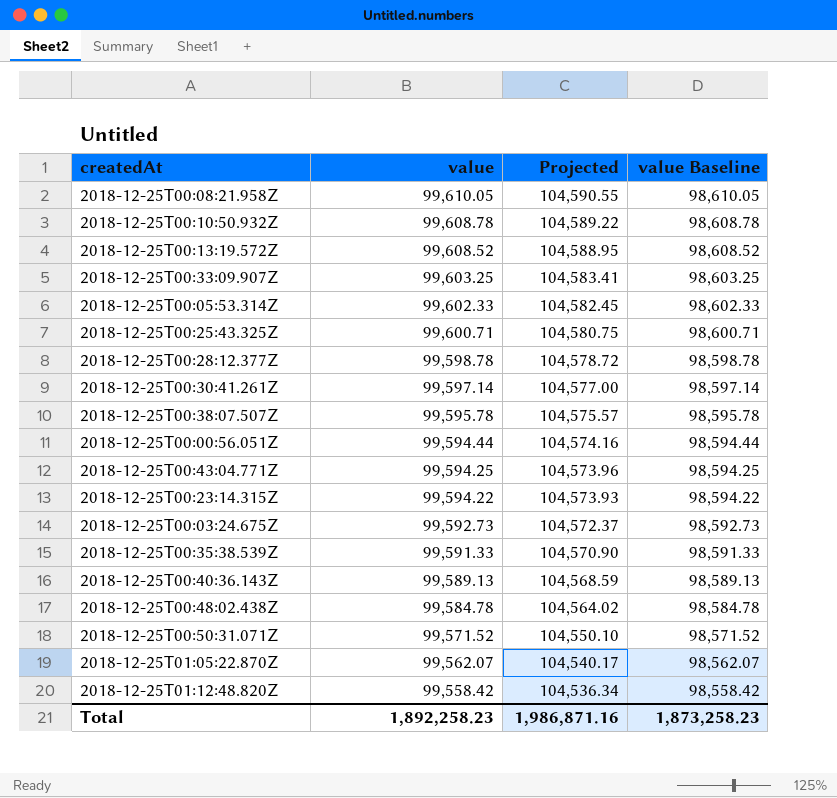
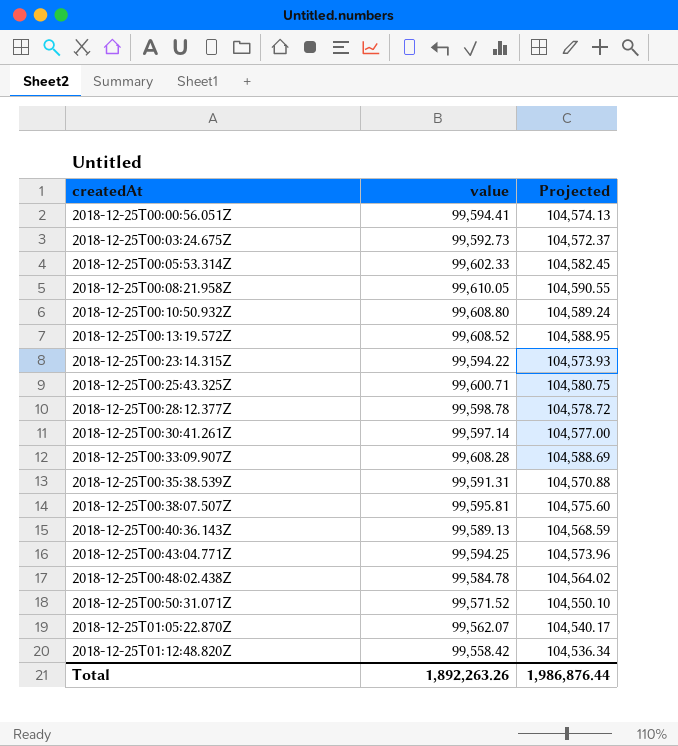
row order: value descending -> createdAt ascending
column value Baseline | formula: [value] - 1000 -> none
2018-12-25T00:00:56.051Z | value: 99,594.44 -> 99,594.41
2018-12-25T00:00:56.051Z | Projected: 104,574.16 -> 104,574.13
2018-12-25T00:10:50.932Z | value: 99,608.78 -> 99,608.80
2018-12-25T00:10:50.932Z | Projected: 104,589.22 -> 104,589.24
2018-12-25T00:33:09.907Z | value: 99,603.25 -> 99,608.28
2018-12-25T00:33:09.907Z | Projected: 104,583.41 -> 104,588.69
2018-12-25T00:35:38.539Z | value: 99,591.33 -> 99,591.31
2018-12-25T00:35:38.539Z | Projected: 104,570.90 -> 104,570.88
2018-12-25T00:38:07.507Z | value: 99,595.78 -> 99,595.81
2018-12-25T00:38:07.507Z | Projected: 104,575.57 -> 104,575.60
Total | value: 1,892,258.23 -> 1,892,263.26
Total | Projected: 1,986,871.16 -> 1,986,876.44

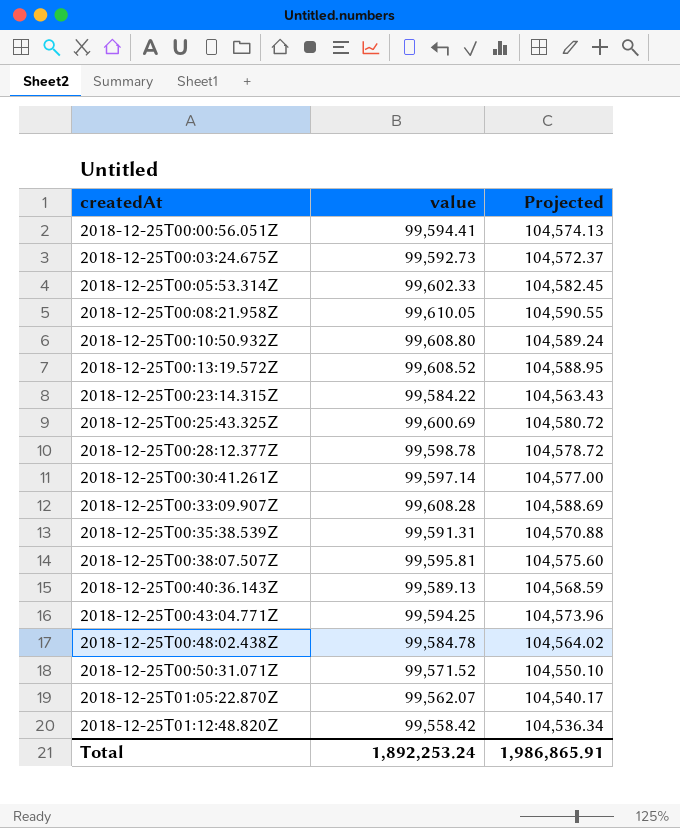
2018-12-25T00:23:14.315Z | value: 99,594.22 -> 99,584.22
2018-12-25T00:23:14.315Z | Projected: 104,573.93 -> 104,563.43
2018-12-25T00:25:43.325Z | value: 99,600.71 -> 99,600.69
2018-12-25T00:25:43.325Z | Projected: 104,580.75 -> 104,580.72
Total | value: 1,892,263.26 -> 1,892,253.24
Total | Projected: 1,986,876.44 -> 1,986,865.91

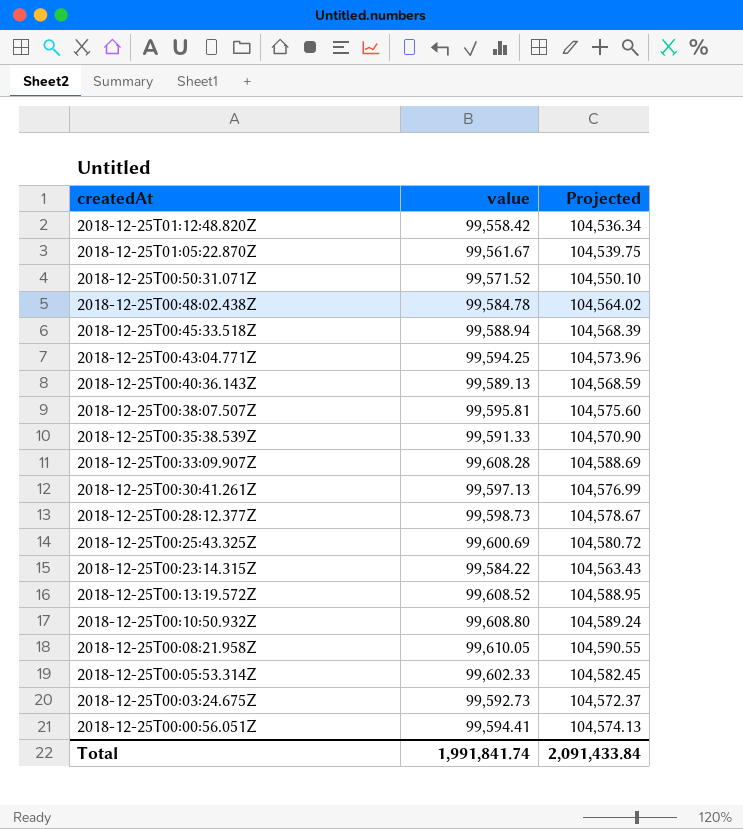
row order: createdAt ascending -> createdAt descending
2018-12-25T01:05:22.870Z | value: 99,562.07 -> 99,561.67
2018-12-25T01:05:22.870Z | Projected: 104,540.17 -> 104,539.75
row 2018-12-25T00:45:33.518Z: none -> 99,588.94 | 104,568.39
2018-12-25T00:35:38.539Z | value: 99,591.31 -> 99,591.33
2018-12-25T00:35:38.539Z | Projected: 104,570.88 -> 104,570.90
2018-12-25T00:30:41.261Z | value: 99,597.14 -> 99,597.13
2018-12-25T00:30:41.261Z | Projected: 104,577.00 -> 104,576.99
2018-12-25T00:28:12.377Z | value: 99,598.78 -> 99,598.73
2018-12-25T00:28:12.377Z | Projected: 104,578.72 -> 104,578.67
Total | value: 1,892,253.24 -> 1,991,841.74
Total | Projected: 1,986,865.91 -> 2,091,433.84

